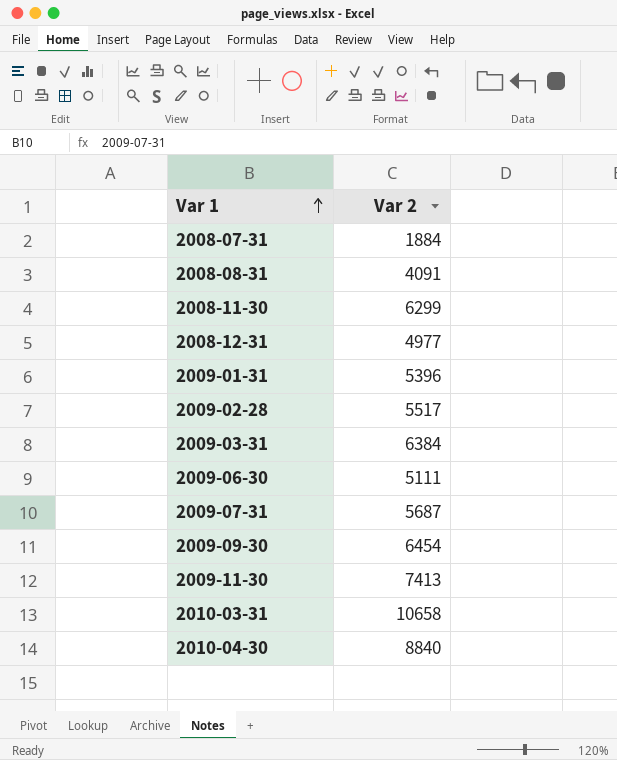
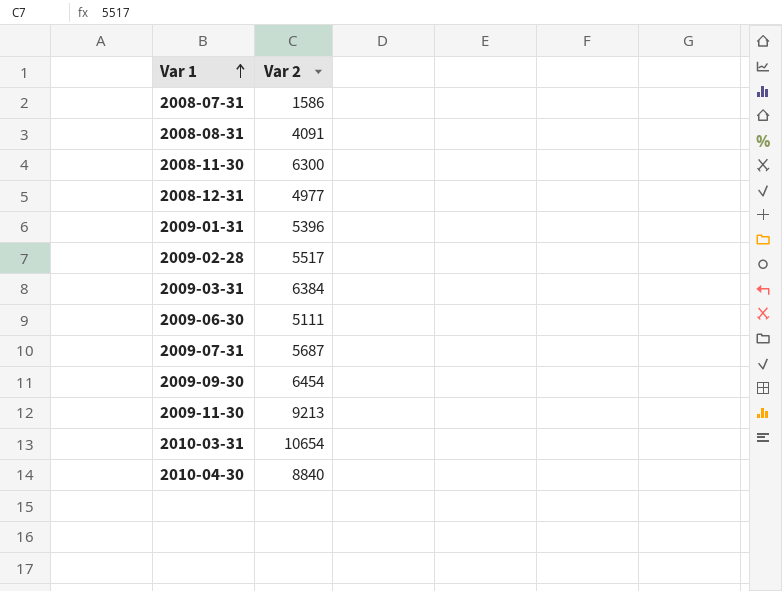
2008-07-31 | Var 2: 1884 -> 1586
2008-11-30 | Var 2: 6299 -> 6300
2009-11-30 | Var 2: 7413 -> 9213
2010-03-31 | Var 2: 10658 -> 10654

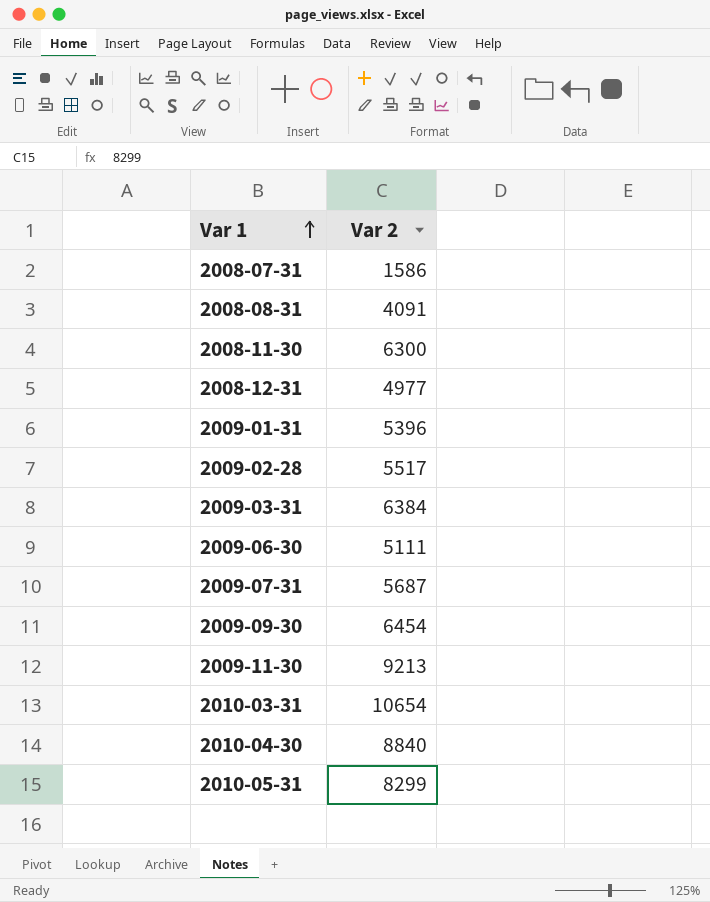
row 2010-05-31: none -> 8299

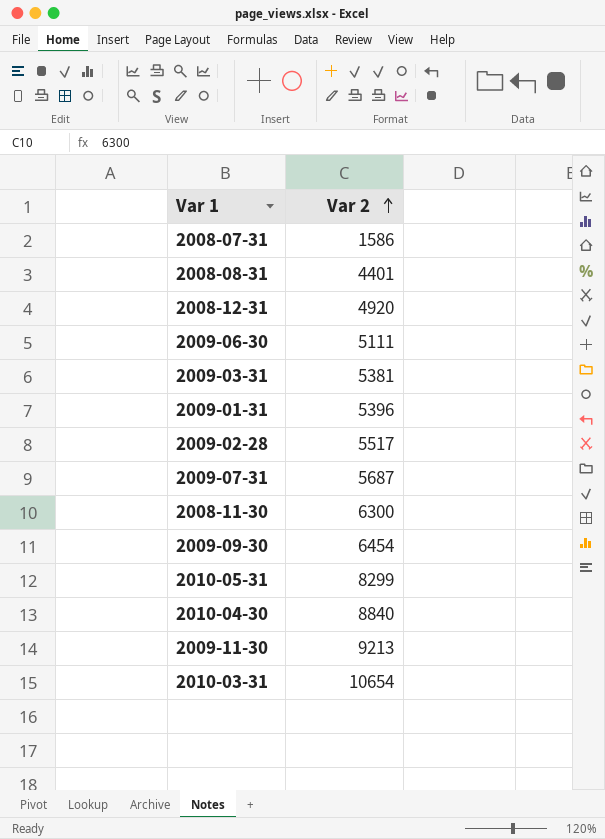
row order: Var 1 ascending -> Var 2 ascending
2008-08-31 | Var 2: 4091 -> 4401
2008-12-31 | Var 2: 4977 -> 4920
2009-03-31 | Var 2: 6384 -> 5381

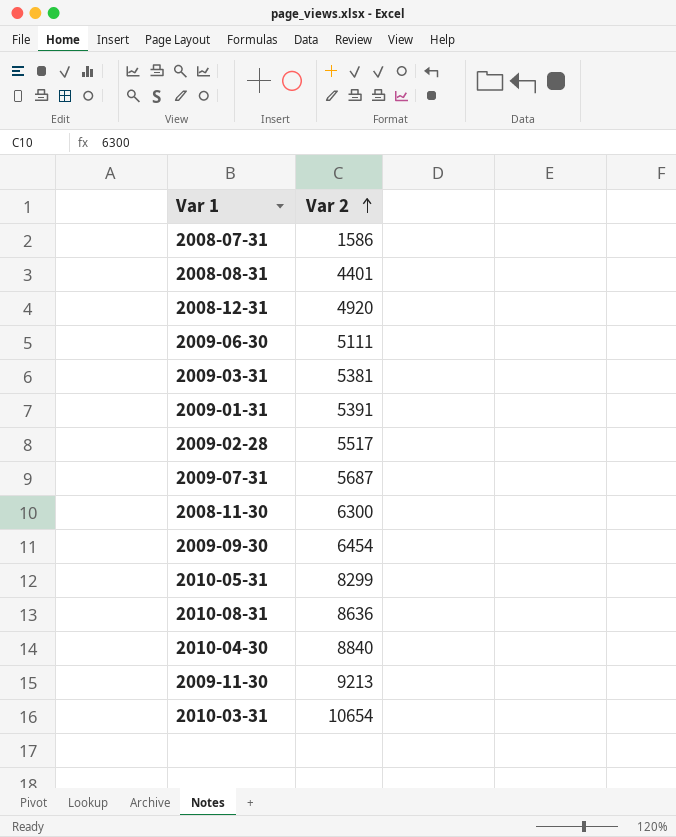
2009-01-31 | Var 2: 5396 -> 5391
row 2010-08-31: none -> 8636

